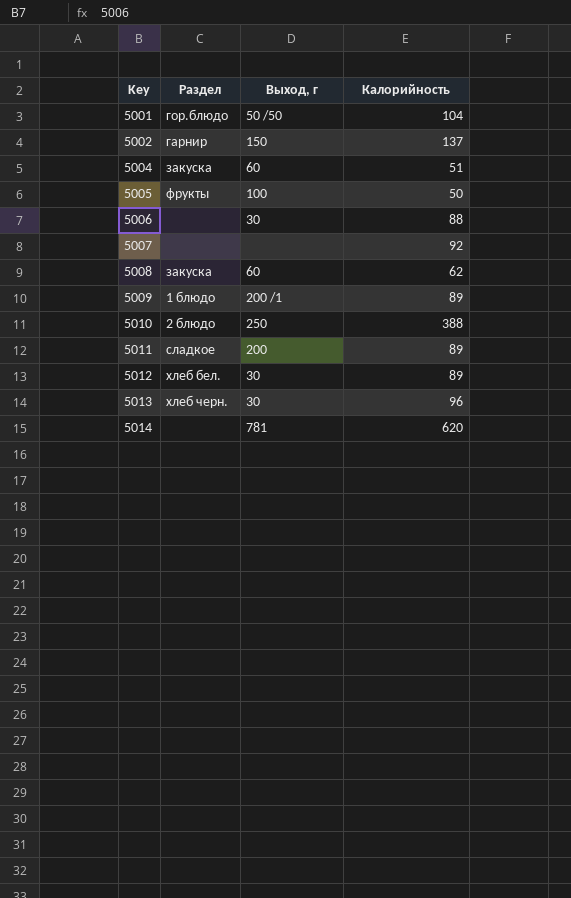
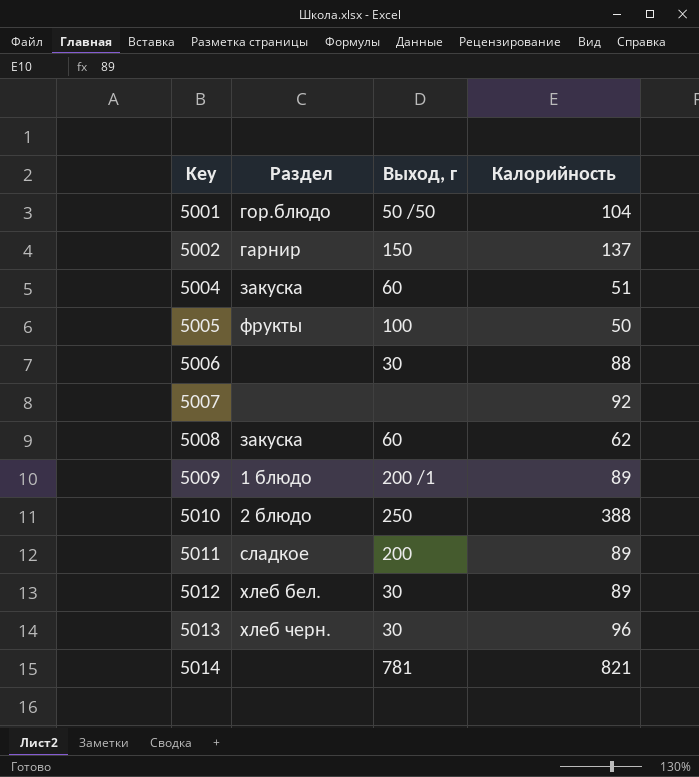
5014 | Калорийность: 620 -> 821

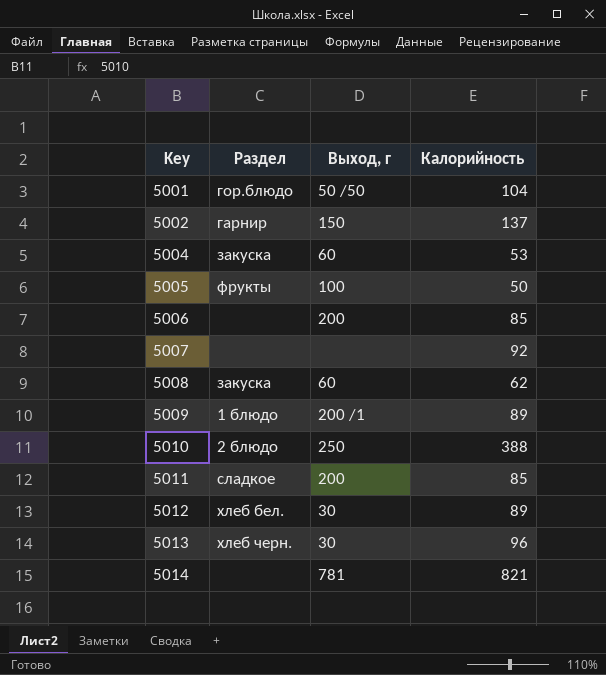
5004 | Калорийность: 51 -> 53
5006 | Выход, г: 30 -> 200
5006 | Калорийность: 88 -> 85
5011 | Калорийность: 89 -> 85

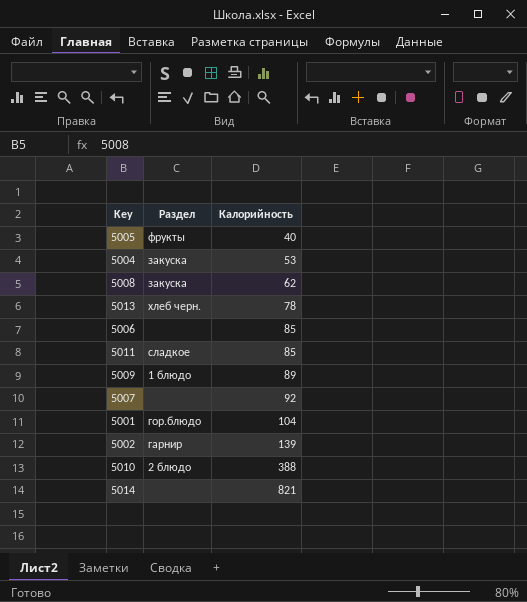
row order: Key ascending -> Калорийность ascending
column Выход, г | position: 3 -> none
row 5012: хлеб бел. | 30 | 89 -> none
5005 | Калорийность: 50 -> 40
5013 | Калорийность: 96 -> 78
5002 | Калорийность: 137 -> 139

